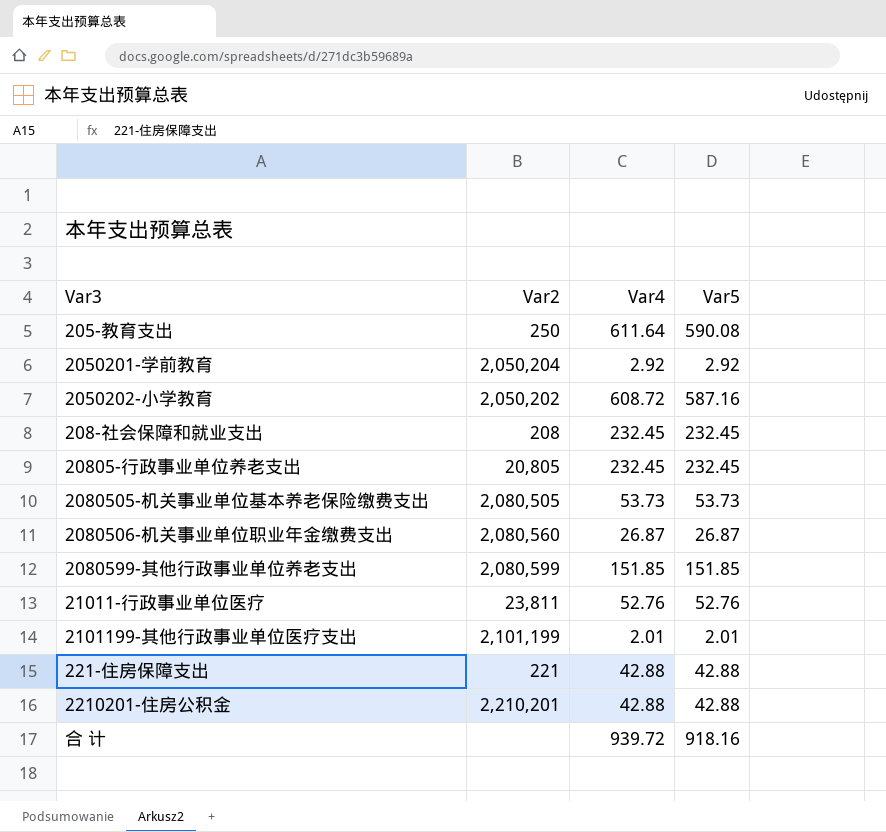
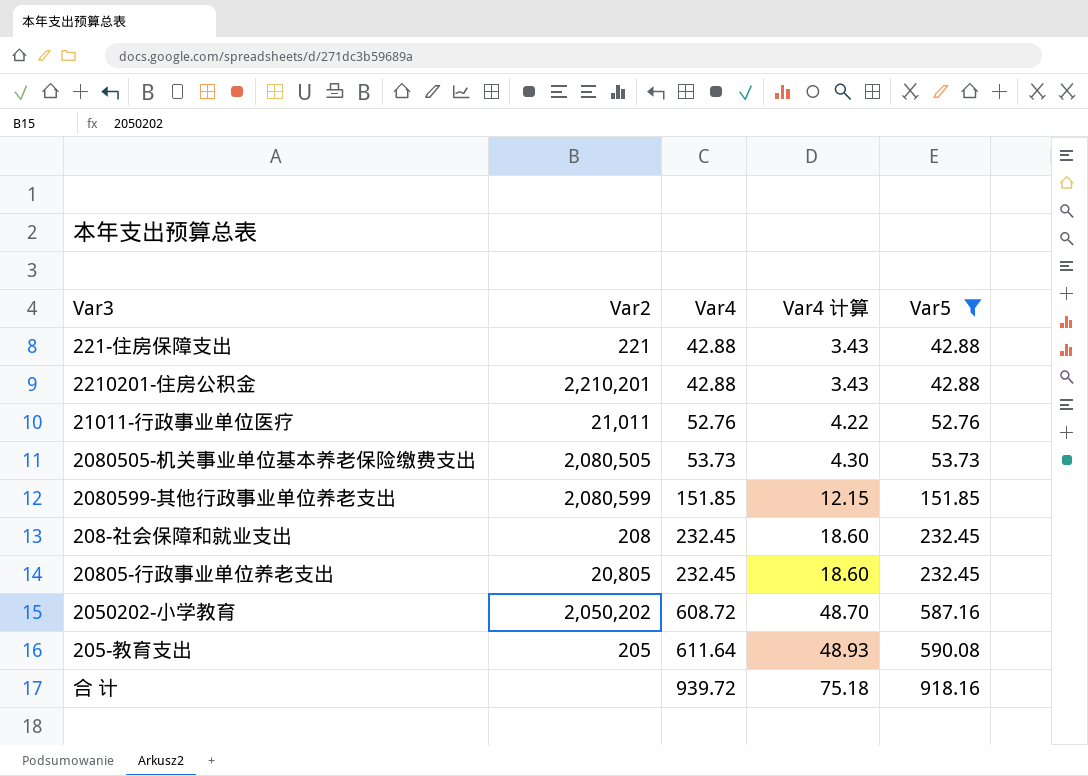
filter: none -> Var5 >= 42.88
row order: none -> Var4 ascending
column Var4 计算 | formula: none -> [Var4] * 0.08
21011-行政事业单位医疗 | Var2: 23,811 -> 21,011
205-教育支出 | Var2: 250 -> 205

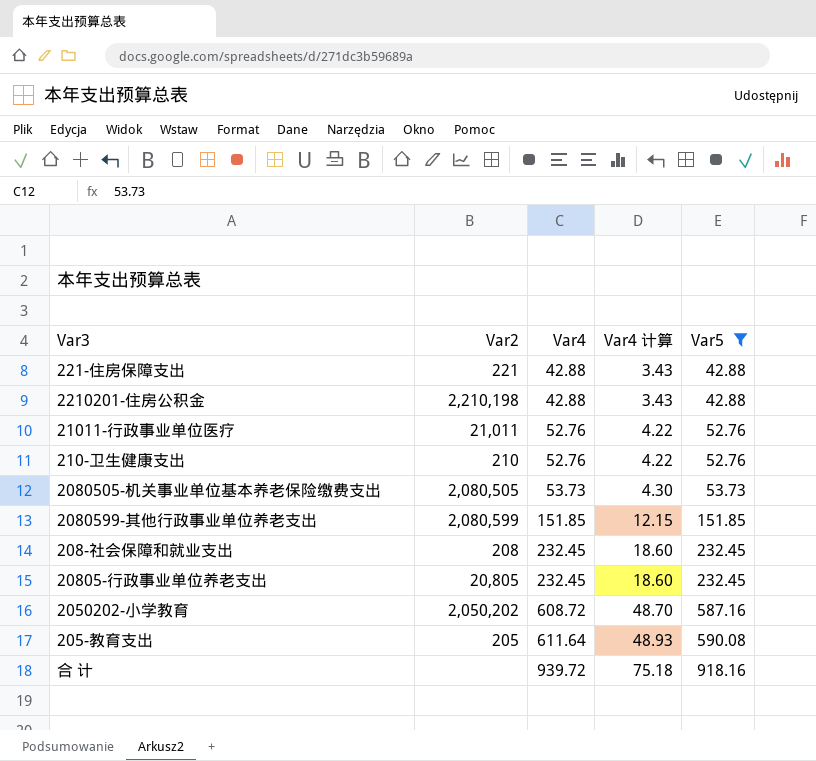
2210201-住房公积金 | Var2: 2,210,201 -> 2,210,198
row 210-卫生健康支出: none -> 210 | 52.76 | 4.22 | 52.76

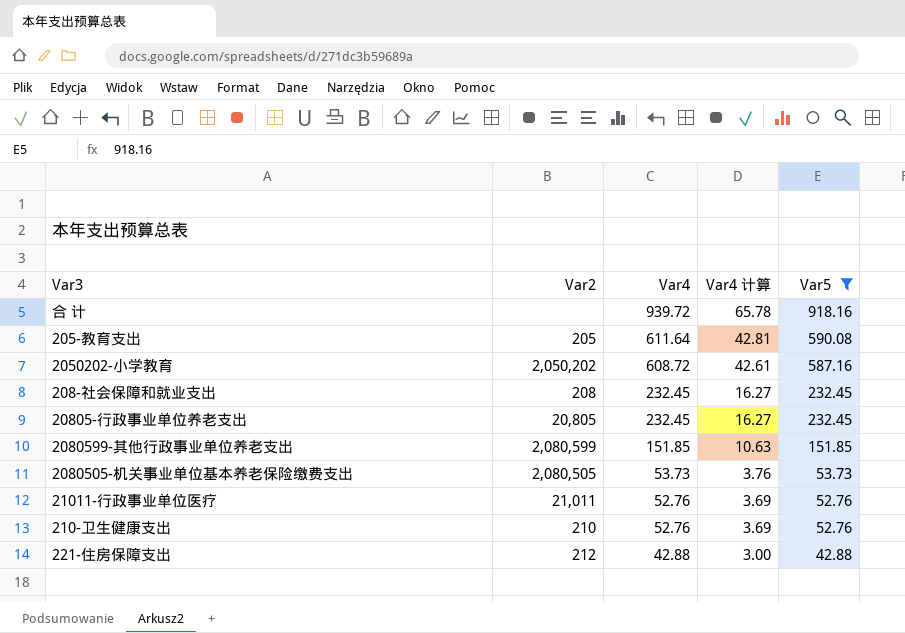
row order: Var4 ascending -> Var4 descending
column Var4 计算 | formula: [Var4] * 0.08 -> [Var4] * 0.07
row 2210201-住房公积金: 2,210,198 | 42.88 | 3.43 | 42.88 -> none
221-住房保障支出 | Var2: 221 -> 212

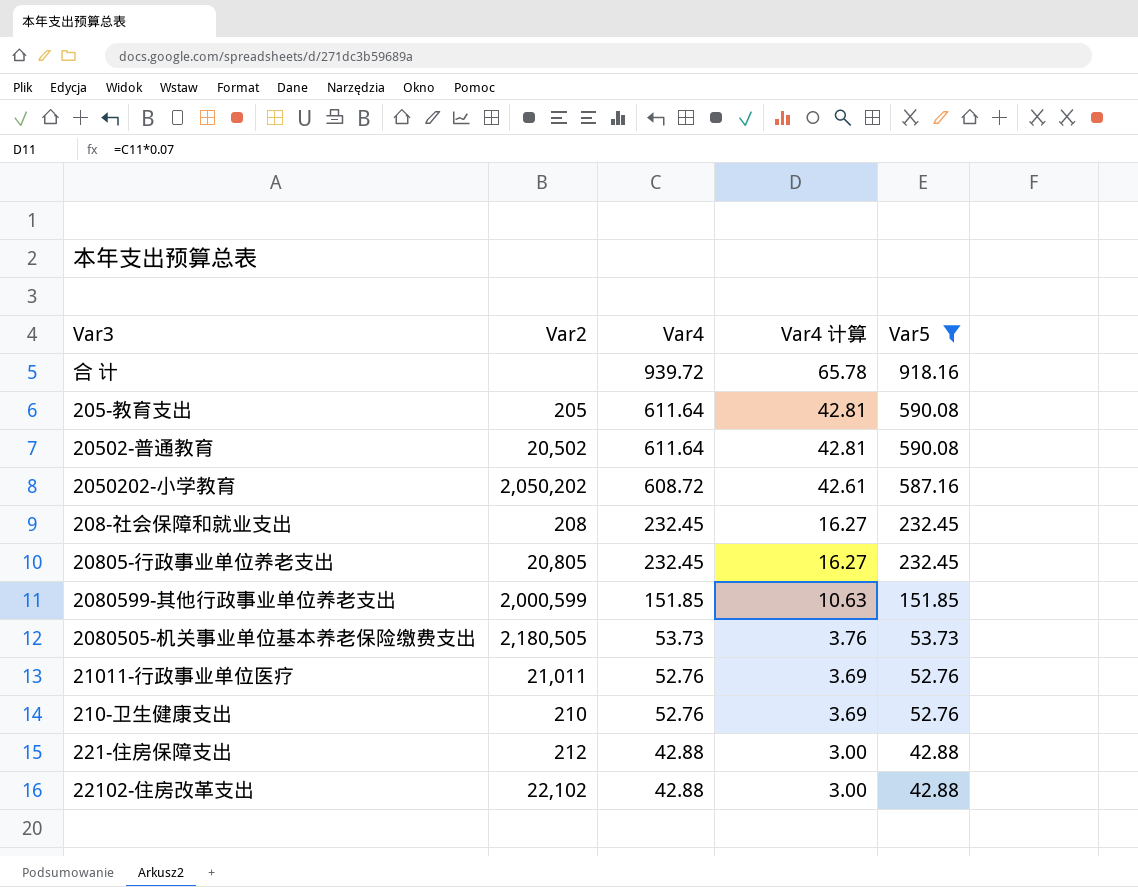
row 20502-普通教育: none -> 20,502 | 611.64 | 42.81 | 590.08
2080599-其他行政事业单位养老支出 | Var2: 2,080,599 -> 2,000,599
2080505-机关事业单位基本养老保险缴费支出 | Var2: 2,080,505 -> 2,180,505
row 22102-住房改革支出: none -> 22,102 | 42.88 | 3.00 | 42.88

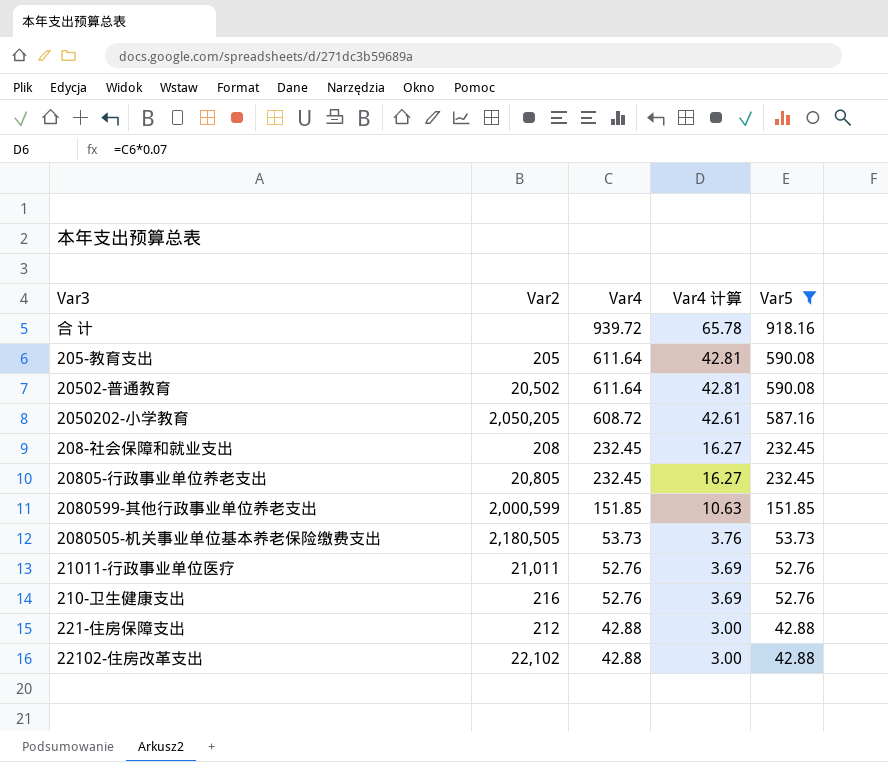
2050202-小学教育 | Var2: 2,050,202 -> 2,050,205
210-卫生健康支出 | Var2: 210 -> 216

